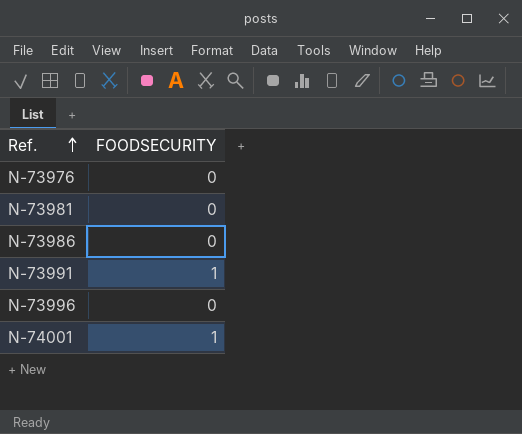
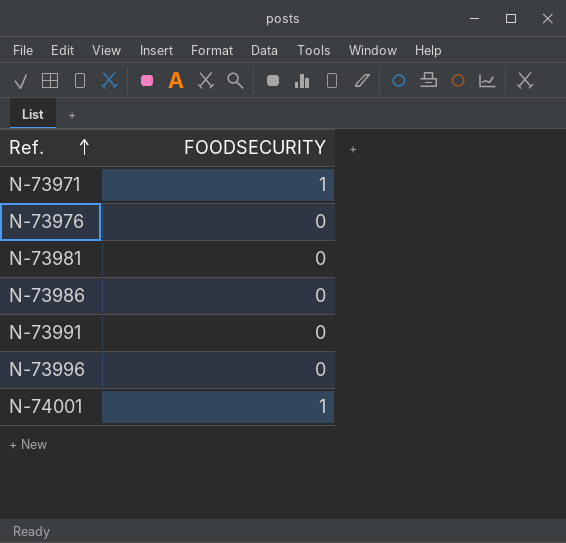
row N-73971: none -> 1
N-73991 | FOODSECURITY: 1 -> 0

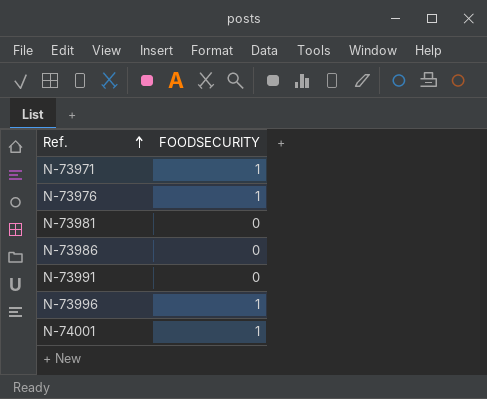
N-73976 | FOODSECURITY: 0 -> 1
N-73996 | FOODSECURITY: 0 -> 1

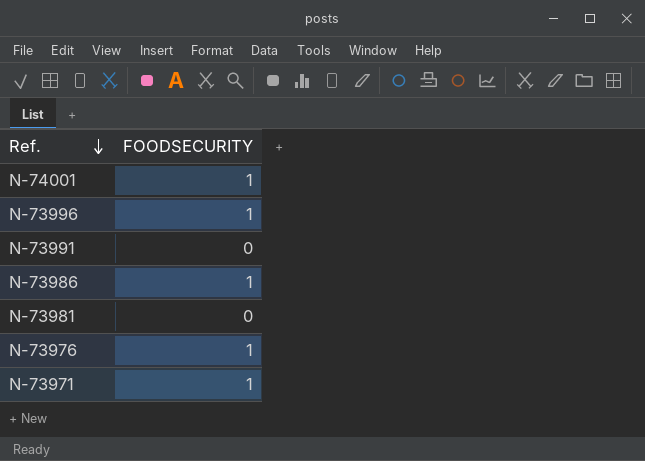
row order: Ref. ascending -> Ref. descending
N-73986 | FOODSECURITY: 0 -> 1

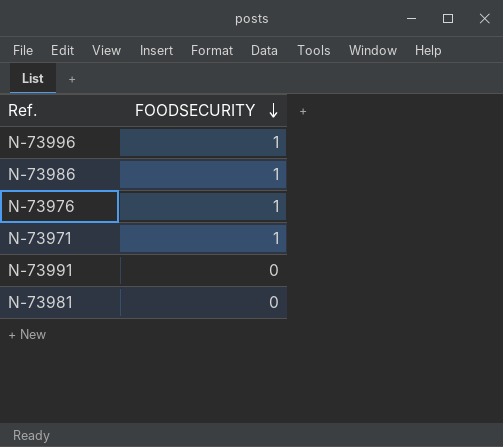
row order: Ref. descending -> FOODSECURITY descending
row N-74001: 1 -> none

